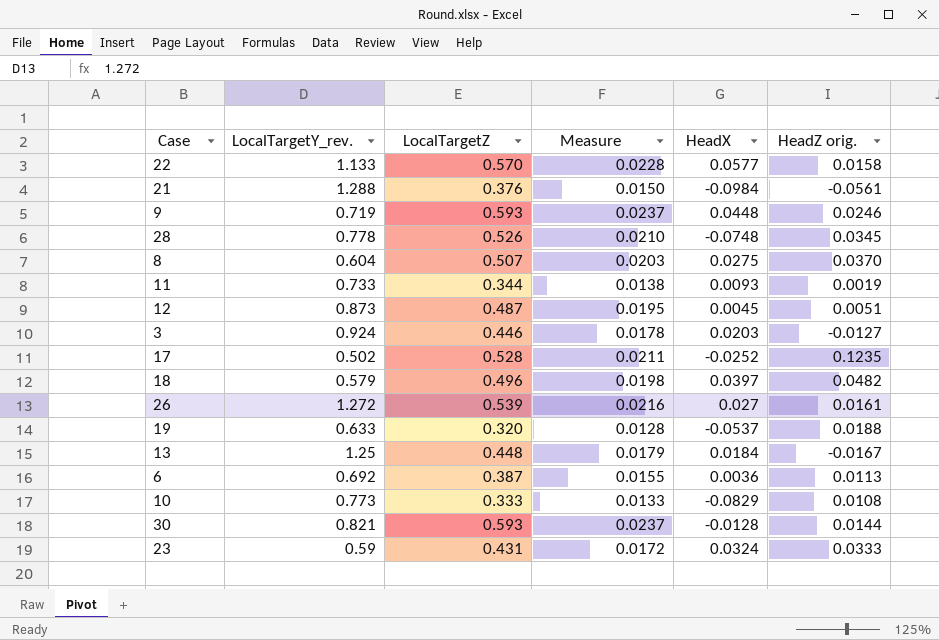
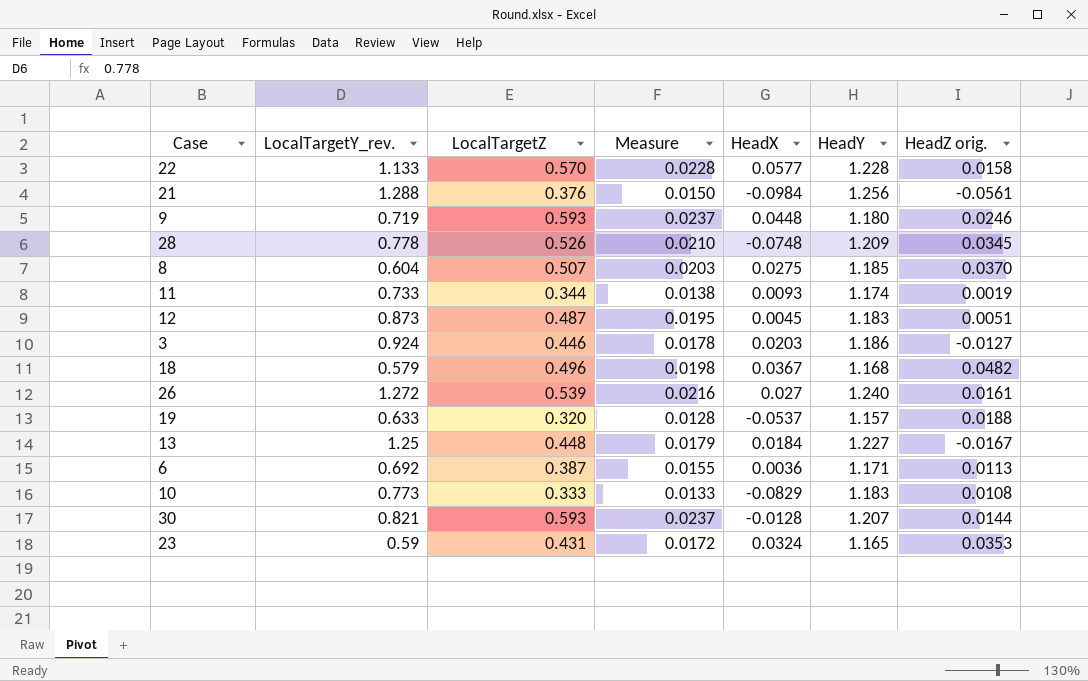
column HeadY | position: none -> 6
row 17: 0.502 | 0.528 | 0.0211 | -0.0252 | 0.1235 -> none
18 | HeadX: 0.0397 -> 0.0367
23 | HeadZ orig.: 0.0333 -> 0.0353

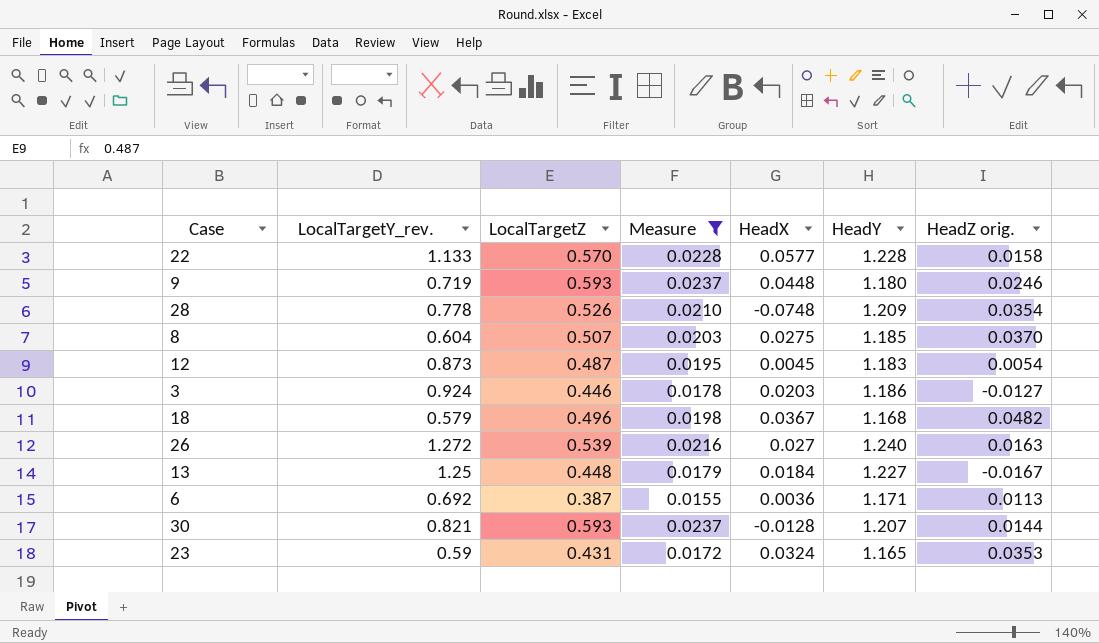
filter: none -> Measure >= 0.0155
28 | HeadZ orig.: 0.0345 -> 0.0354
12 | HeadZ orig.: 0.0051 -> 0.0054
26 | HeadZ orig.: 0.0161 -> 0.0163

